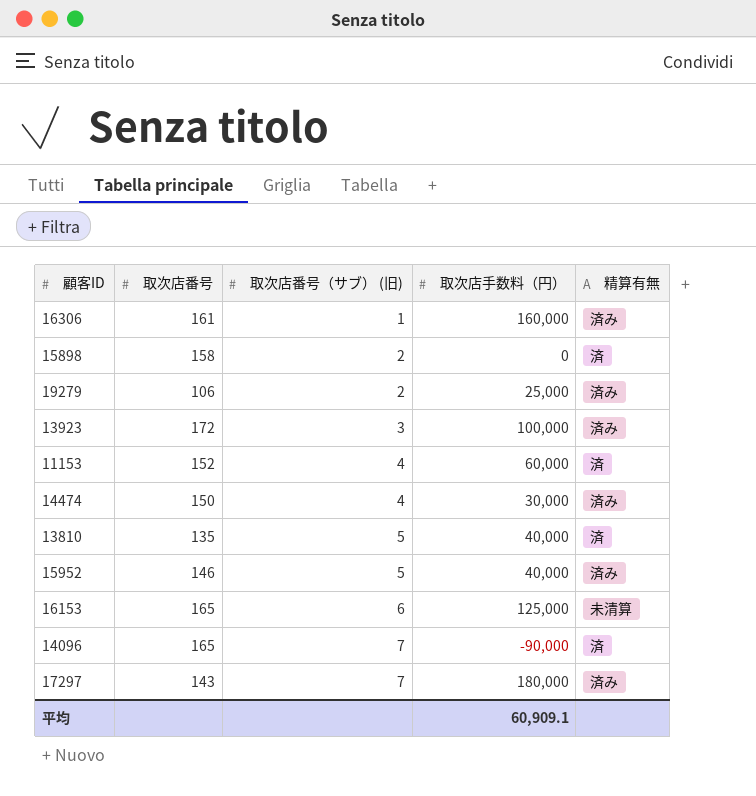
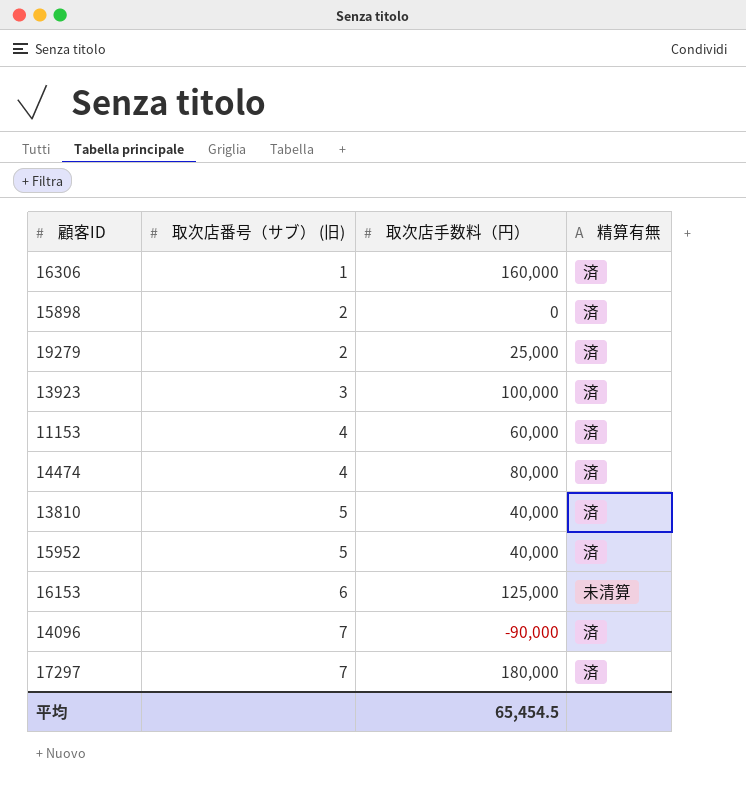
column 取次店番号 | position: 2 -> none
16306 | 精算有無: 済み -> 済
19279 | 精算有無: 済み -> 済
13923 | 精算有無: 済み -> 済
14474 | 取次店手数料（円）: 30,000 -> 80,000
14474 | 精算有無: 済み -> 済
15952 | 精算有無: 済み -> 済
17297 | 精算有無: 済み -> 済
平均 | 取次店手数料（円）: 60,909.1 -> 65,454.5

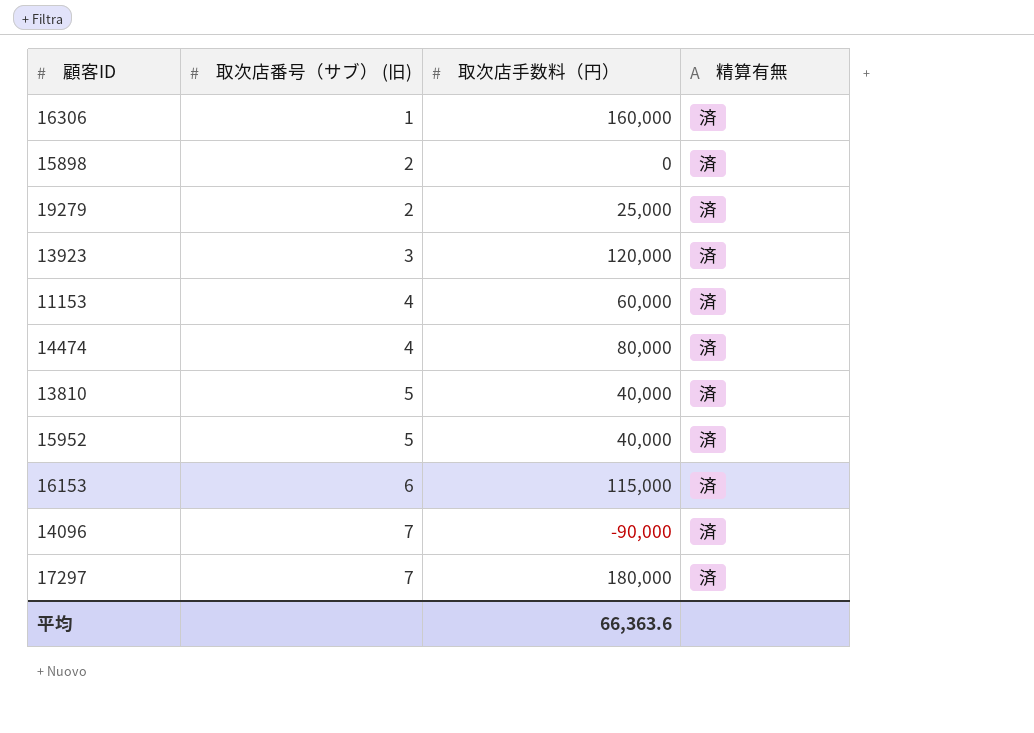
13923 | 取次店手数料（円）: 100,000 -> 120,000
16153 | 取次店手数料（円）: 125,000 -> 115,000
16153 | 精算有無: 未清算 -> 済
平均 | 取次店手数料（円）: 65,454.5 -> 66,363.6

